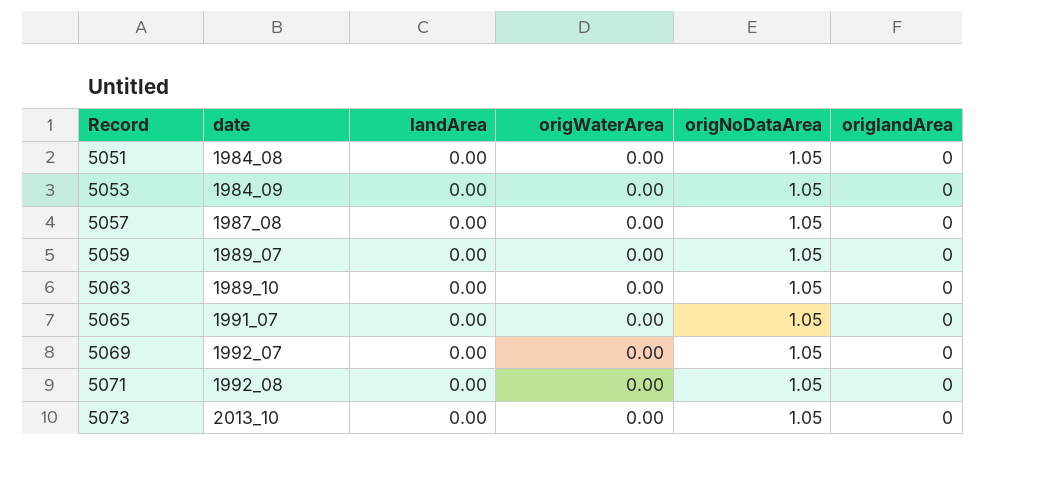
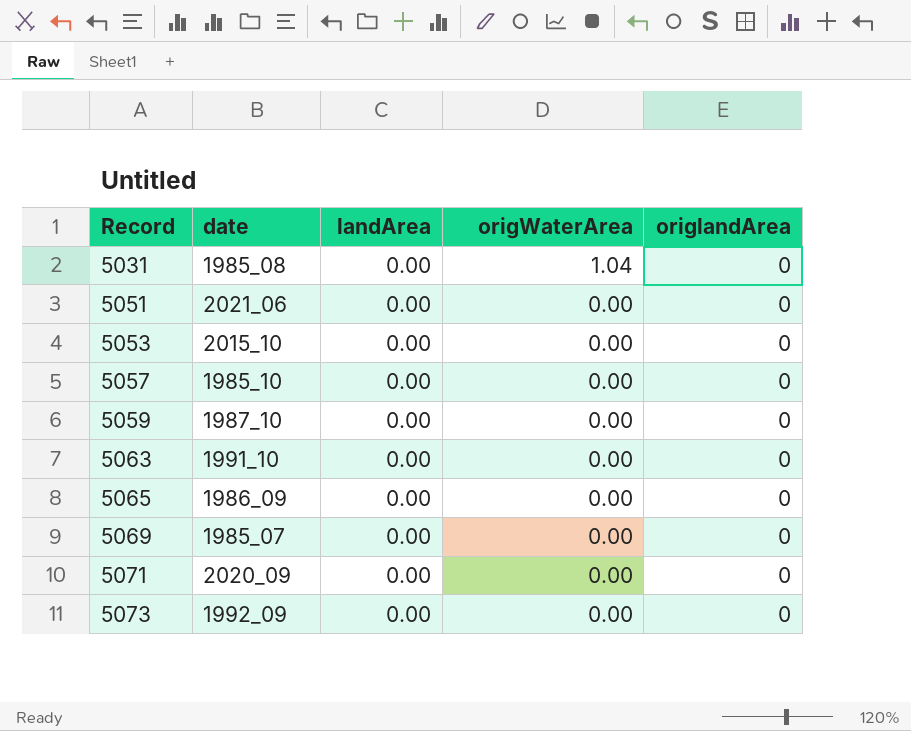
column origNoDataArea | position: 5 -> none
row 5031: none -> 1985_08 | 0.00 | 1.04 | 0
5051 | date: 1984_08 -> 2021_06
5053 | date: 1984_09 -> 2015_10
5057 | date: 1987_08 -> 1985_10
5059 | date: 1989_07 -> 1987_10
5063 | date: 1989_10 -> 1991_10
5065 | date: 1991_07 -> 1986_09
5069 | date: 1992_07 -> 1985_07
5071 | date: 1992_08 -> 2020_09
5073 | date: 2013_10 -> 1992_09

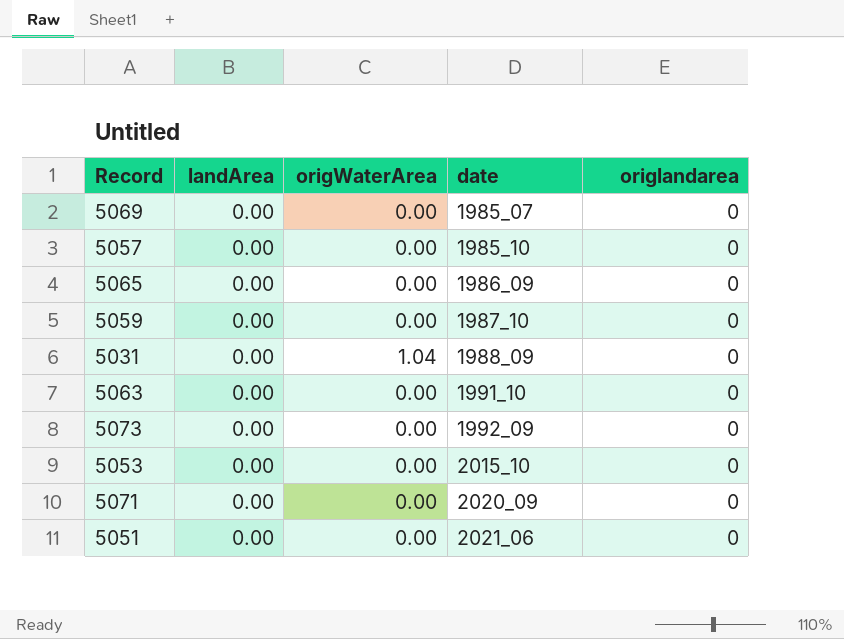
row order: Record ascending -> date ascending
column date | position: 2 -> 4
column name: origlandArea -> origlandarea
5031 | date: 1985_08 -> 1988_09

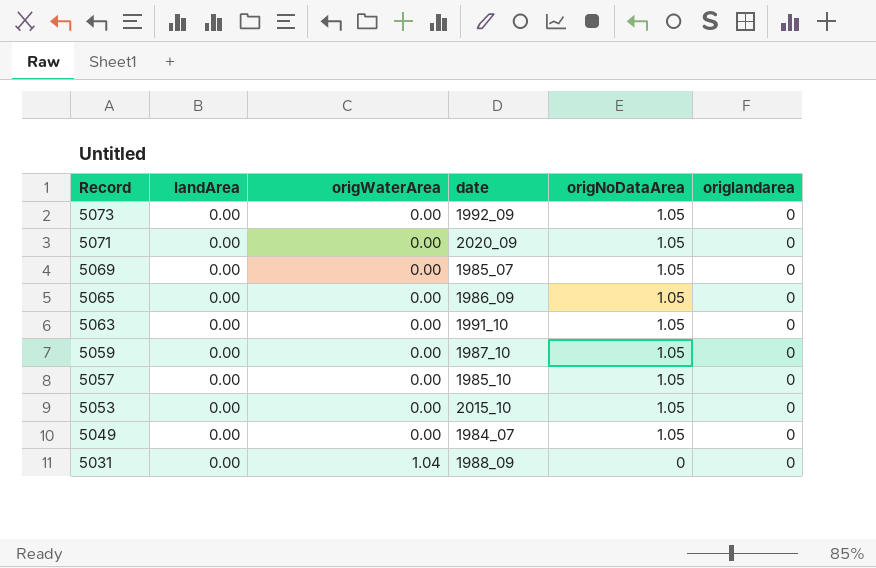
row order: date ascending -> Record descending
column origNoDataArea | position: none -> 5
row 5051: 0.00 | 0.00 | 2021_06 | 0 -> none
row 5049: none -> 0.00 | 0.00 | 1984_07 | 1.05 | 0

